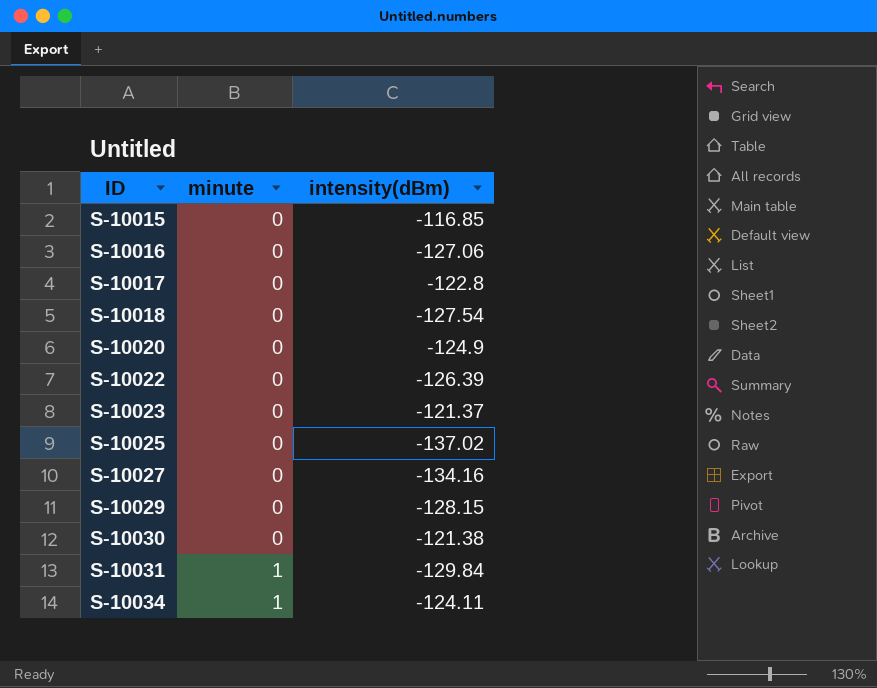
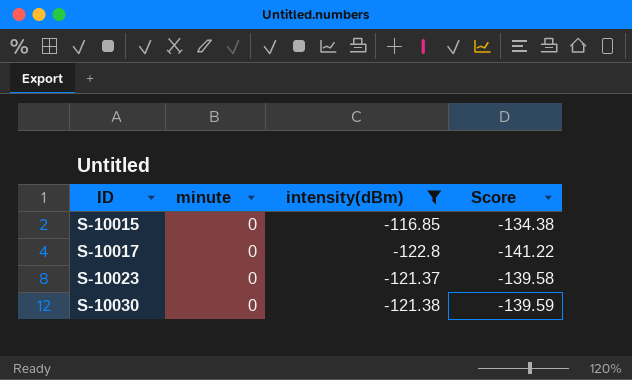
filter: none -> intensity(dBm) >= -122.8
column Score | formula: none -> [intensity(dBm)] * 1.15

